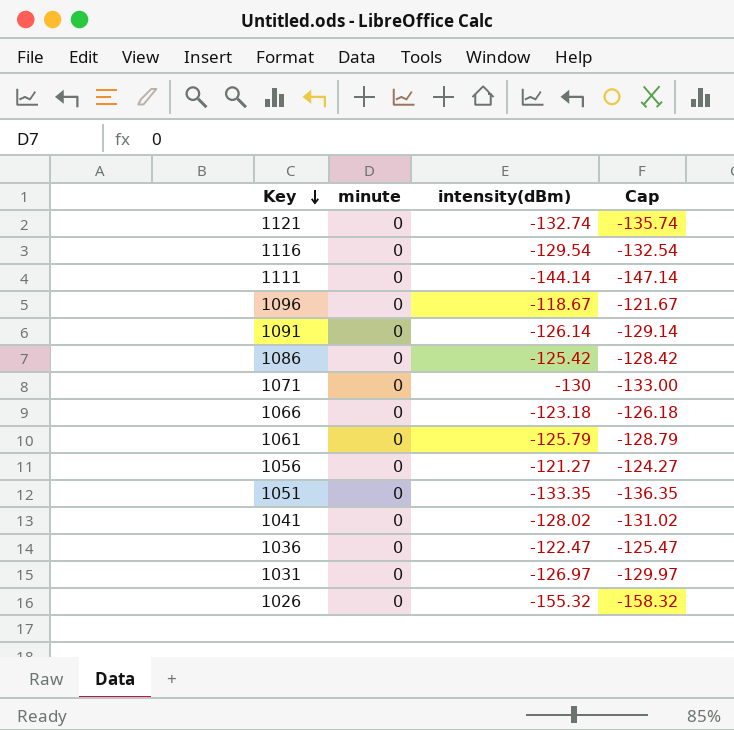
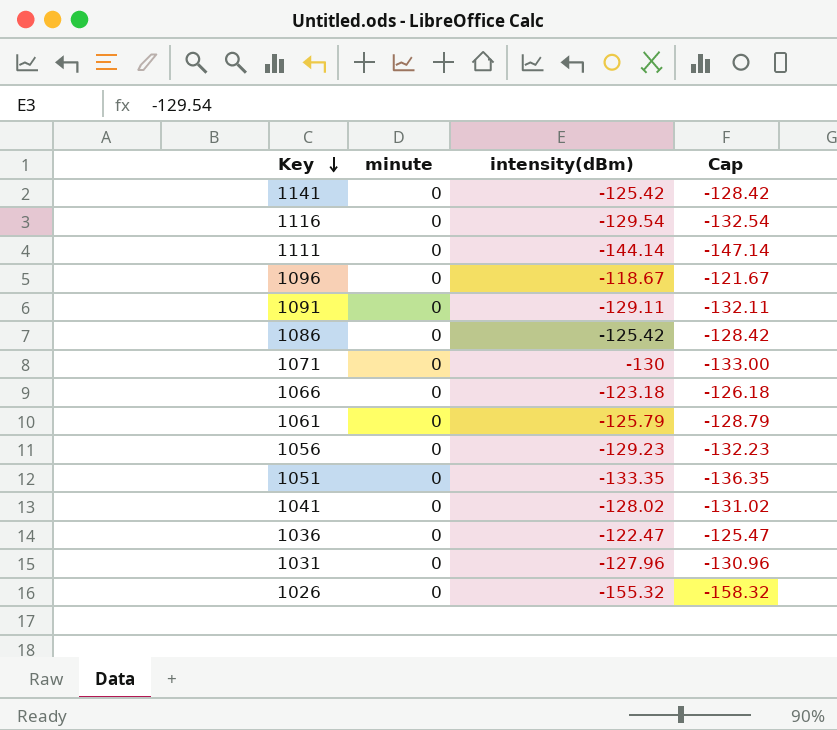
row 1121: 0 | -132.74 | -135.74 -> none
row 1141: none -> 0 | -125.42 | -128.42
1091 | intensity(dBm): -126.14 -> -129.11
1091 | Cap: -129.14 -> -132.11
1056 | intensity(dBm): -121.27 -> -129.23
1056 | Cap: -124.27 -> -132.23
1031 | intensity(dBm): -126.97 -> -127.96
1031 | Cap: -129.97 -> -130.96

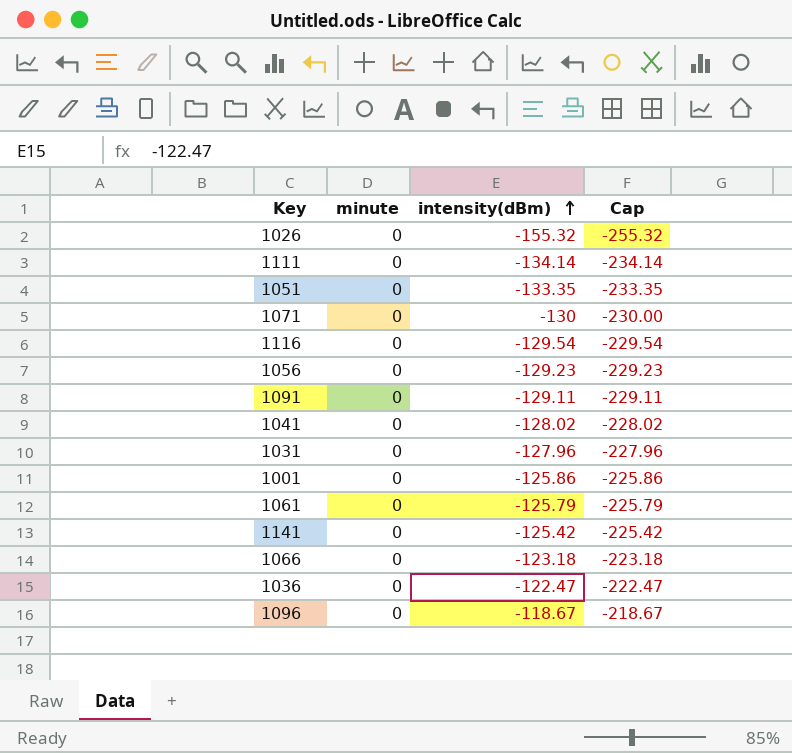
row order: Key descending -> intensity(dBm) ascending
column Cap | formula: [intensity(dBm)] - 3 -> [intensity(dBm)] - 100
row 1086: 0 | -125.42 | -128.42 -> none
1111 | intensity(dBm): -144.14 -> -134.14
row 1001: none -> 0 | -125.86 | -225.86

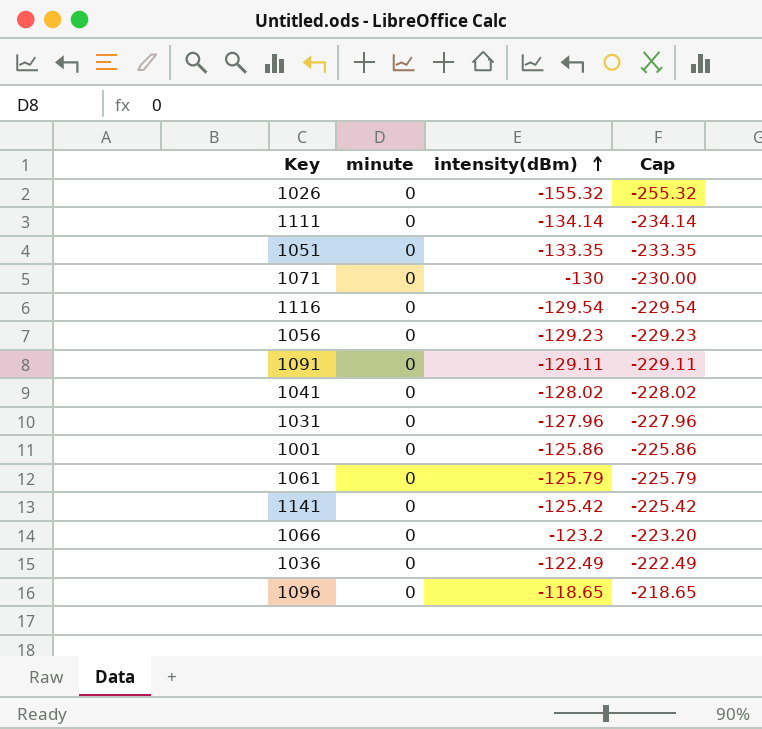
1066 | intensity(dBm): -123.18 -> -123.2
1066 | Cap: -223.18 -> -223.20
1036 | intensity(dBm): -122.47 -> -122.49
1036 | Cap: -222.47 -> -222.49
1096 | intensity(dBm): -118.67 -> -118.65
1096 | Cap: -218.67 -> -218.65

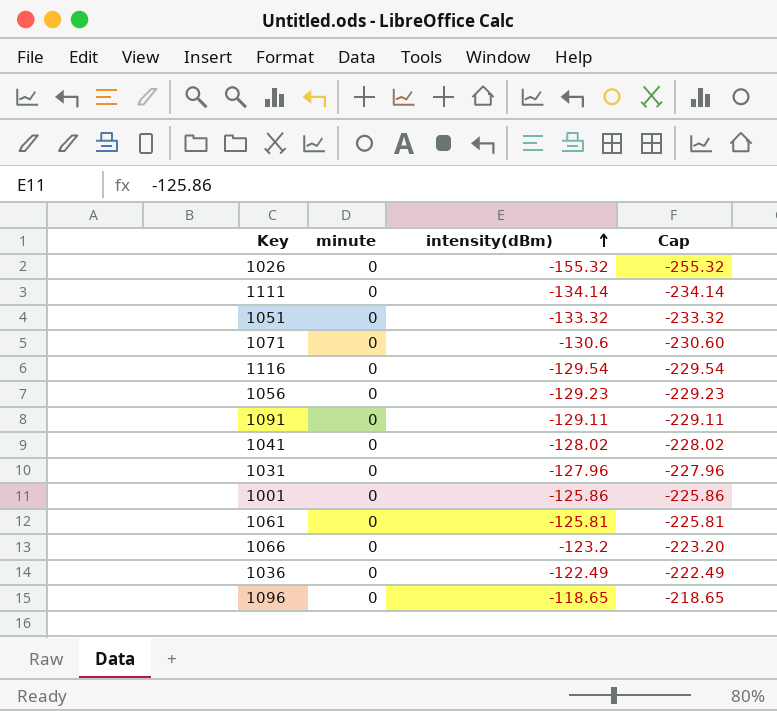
row 1141: 0 | -125.42 | -225.42 -> none
1051 | intensity(dBm): -133.35 -> -133.32
1051 | Cap: -233.35 -> -233.32
1071 | intensity(dBm): -130 -> -130.6
1071 | Cap: -230.00 -> -230.60
1061 | intensity(dBm): -125.79 -> -125.81
1061 | Cap: -225.79 -> -225.81

